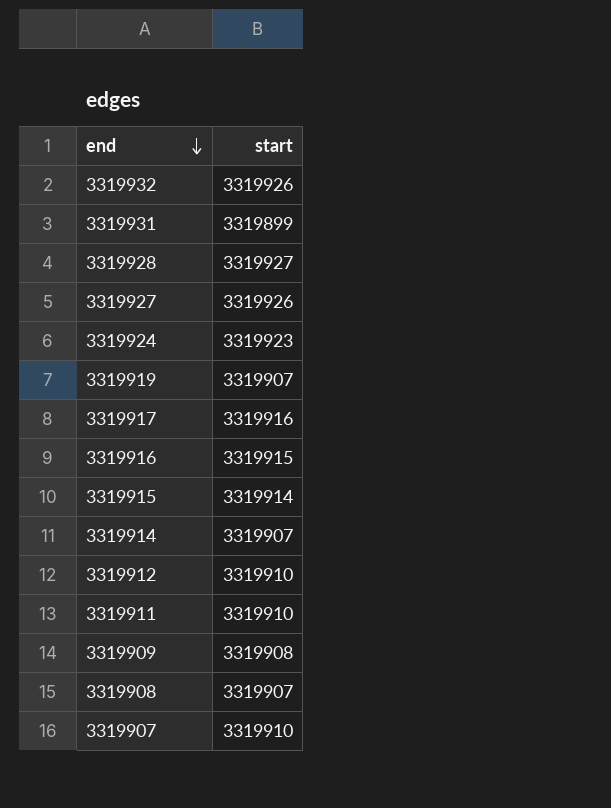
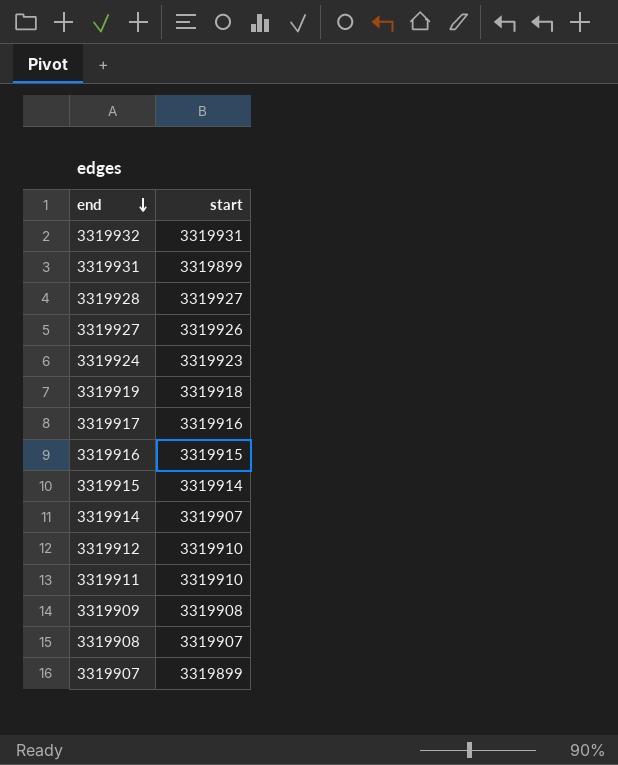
3319932 | start: 3319926 -> 3319931
3319919 | start: 3319907 -> 3319918
3319907 | start: 3319910 -> 3319899

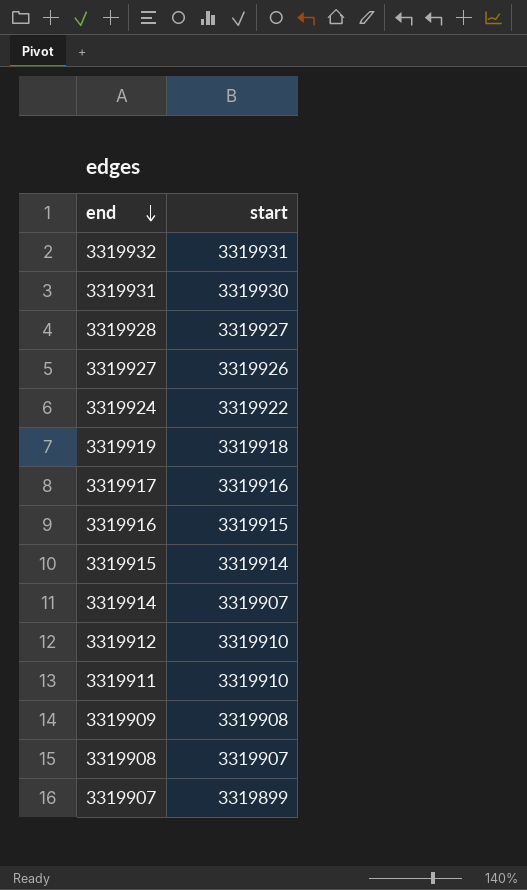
3319931 | start: 3319899 -> 3319930
3319924 | start: 3319923 -> 3319922

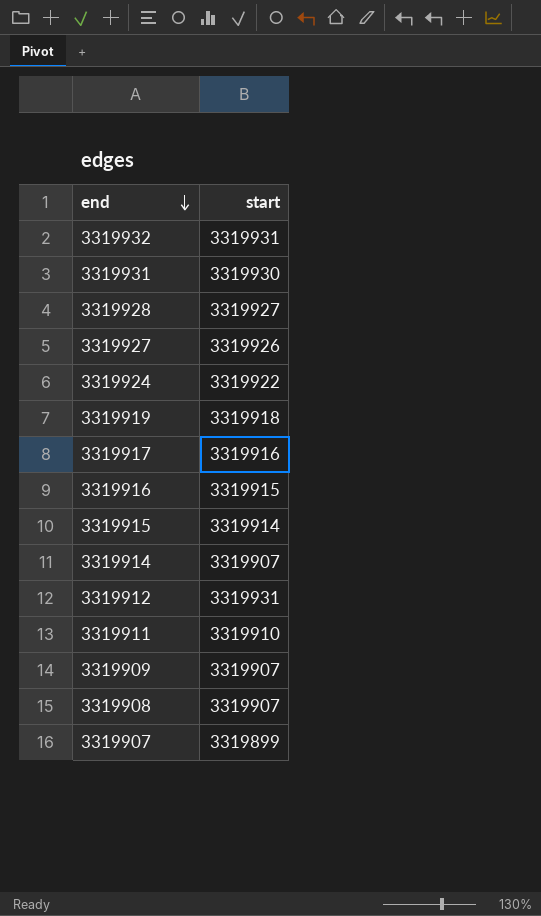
3319912 | start: 3319910 -> 3319931
3319909 | start: 3319908 -> 3319907

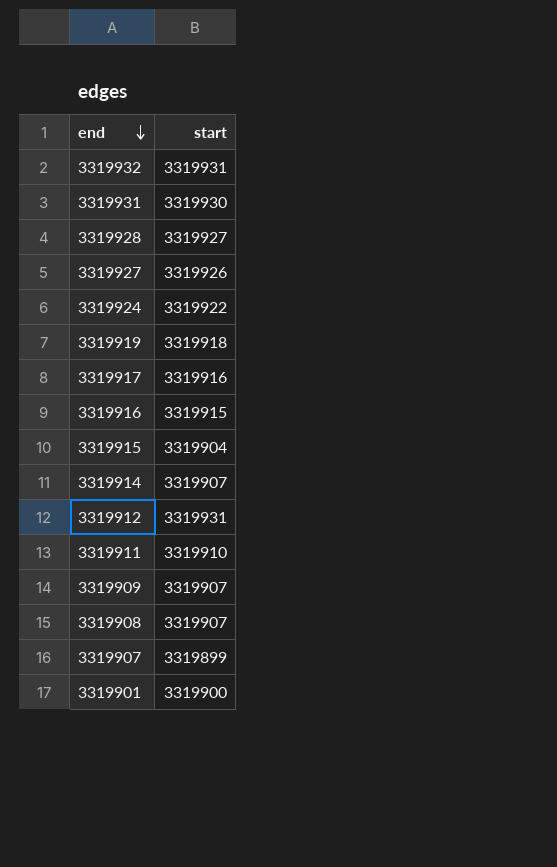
3319915 | start: 3319914 -> 3319904
row 3319901: none -> 3319900

